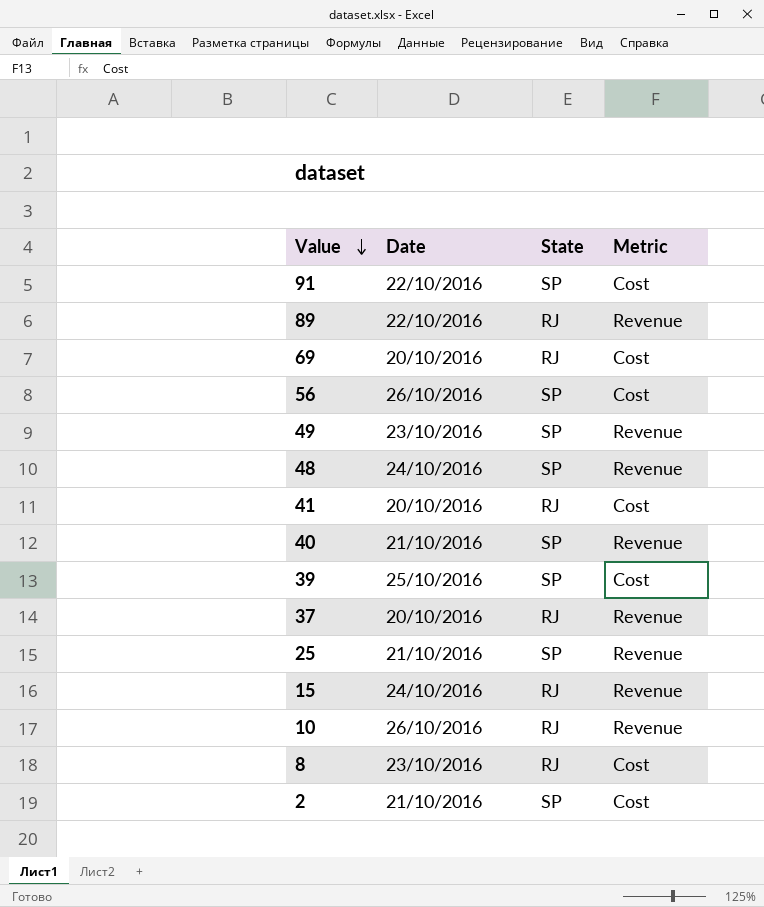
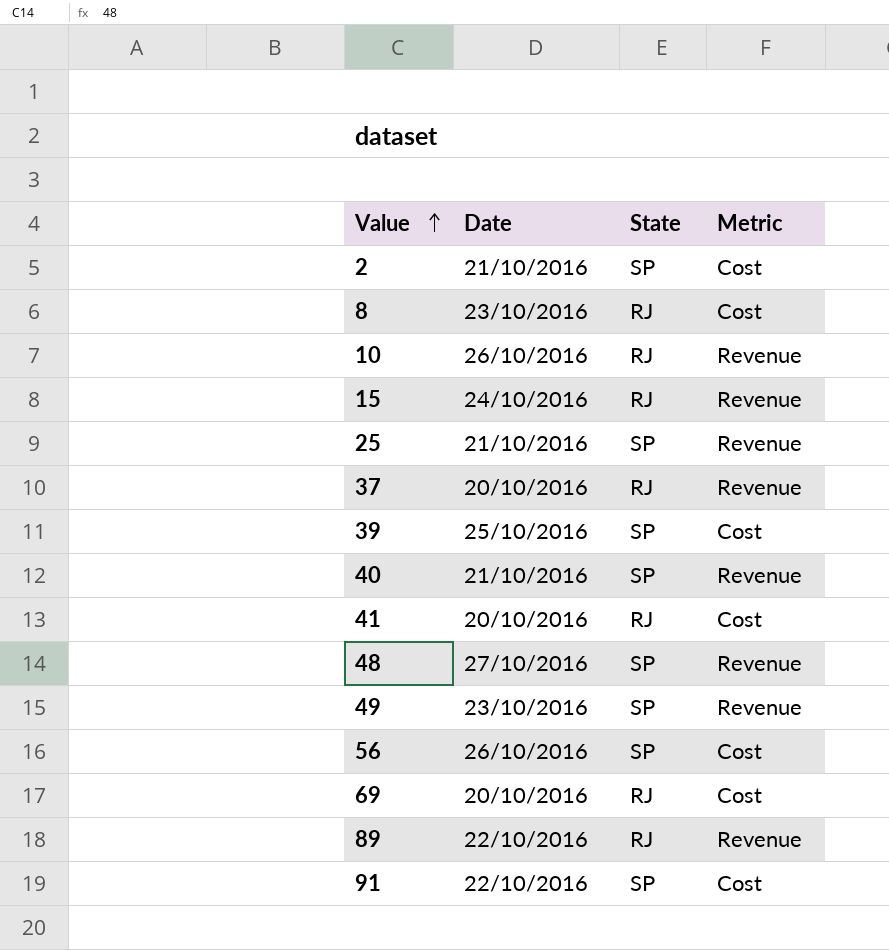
row order: Value descending -> Value ascending
48 | Date: 24/10/2016 -> 27/10/2016

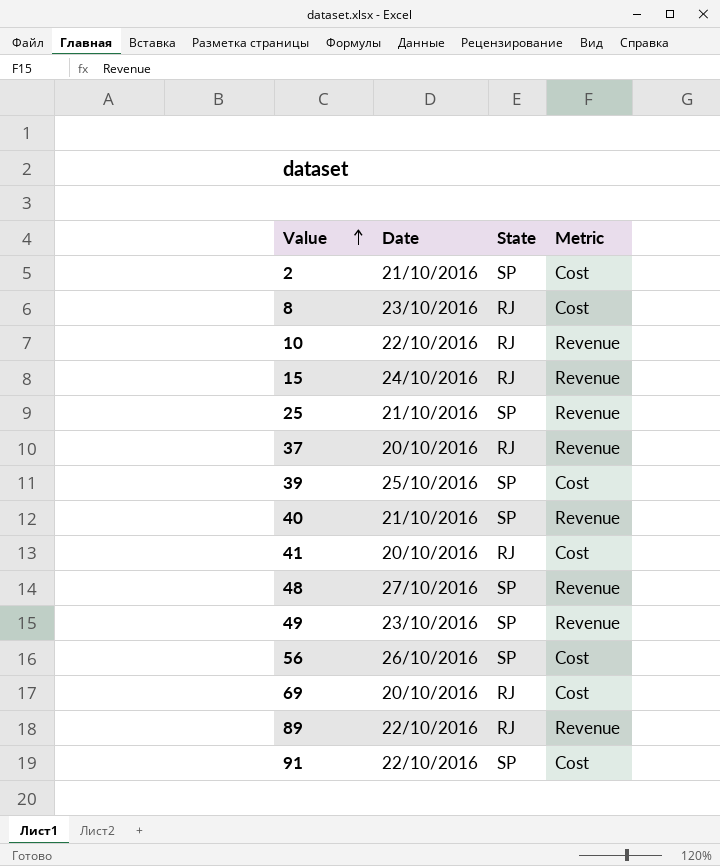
10 | Date: 26/10/2016 -> 22/10/2016

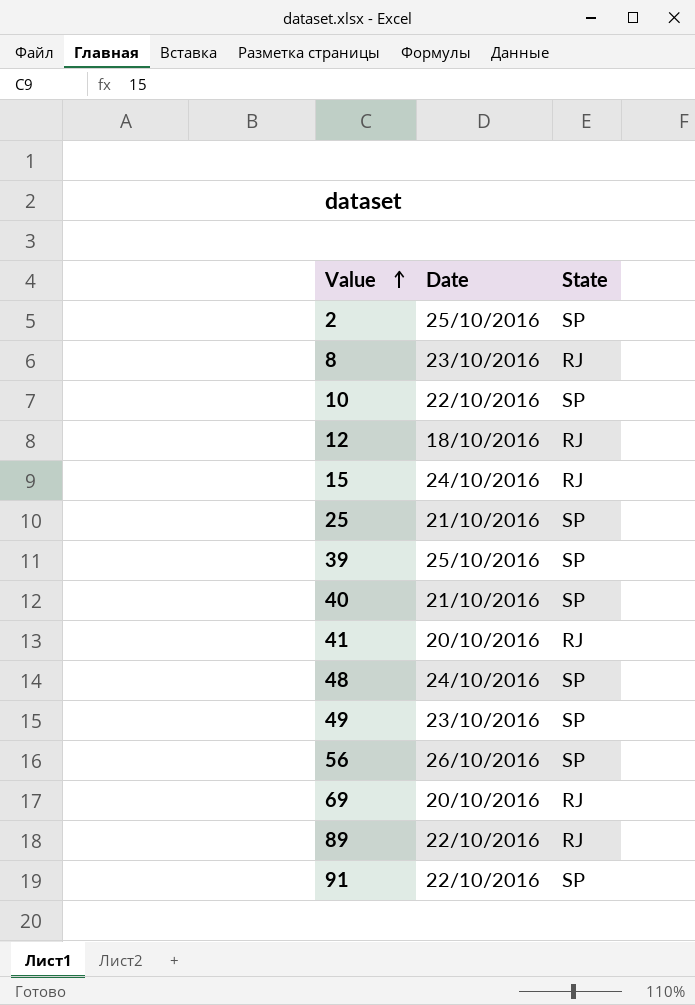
column Metric | position: 4 -> none
row 37: 20/10/2016 | RJ | Revenue -> none
2 | Date: 21/10/2016 -> 25/10/2016
10 | State: RJ -> SP
row 12: none -> 18/10/2016 | RJ
48 | Date: 27/10/2016 -> 24/10/2016

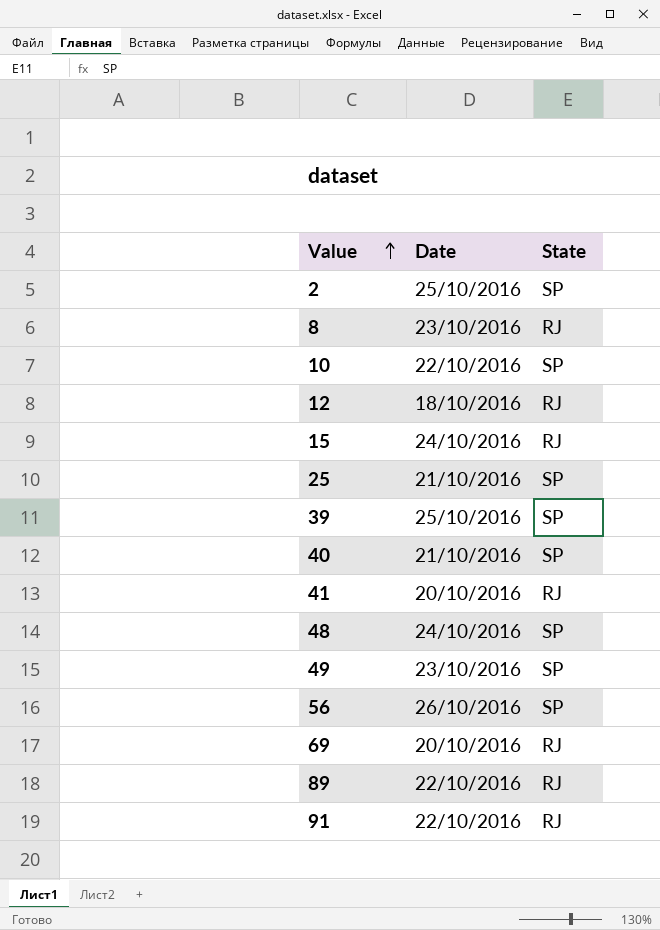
91 | State: SP -> RJ

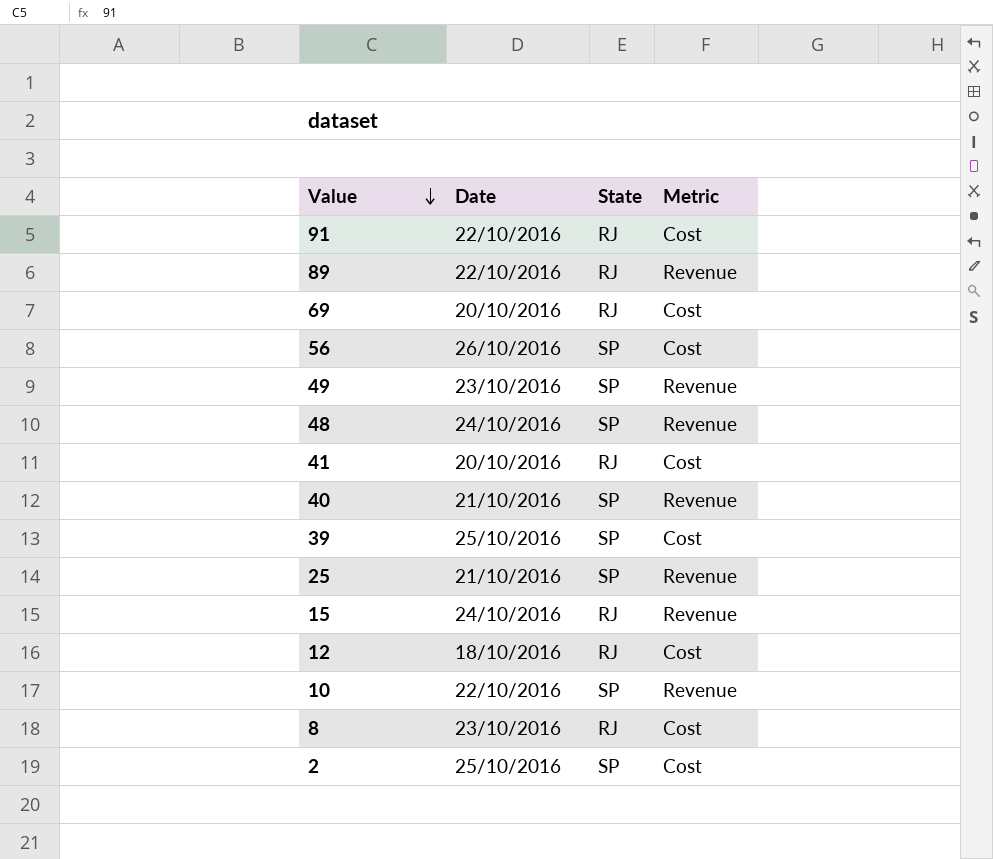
row order: Value ascending -> Value descending
column Metric | position: none -> 4

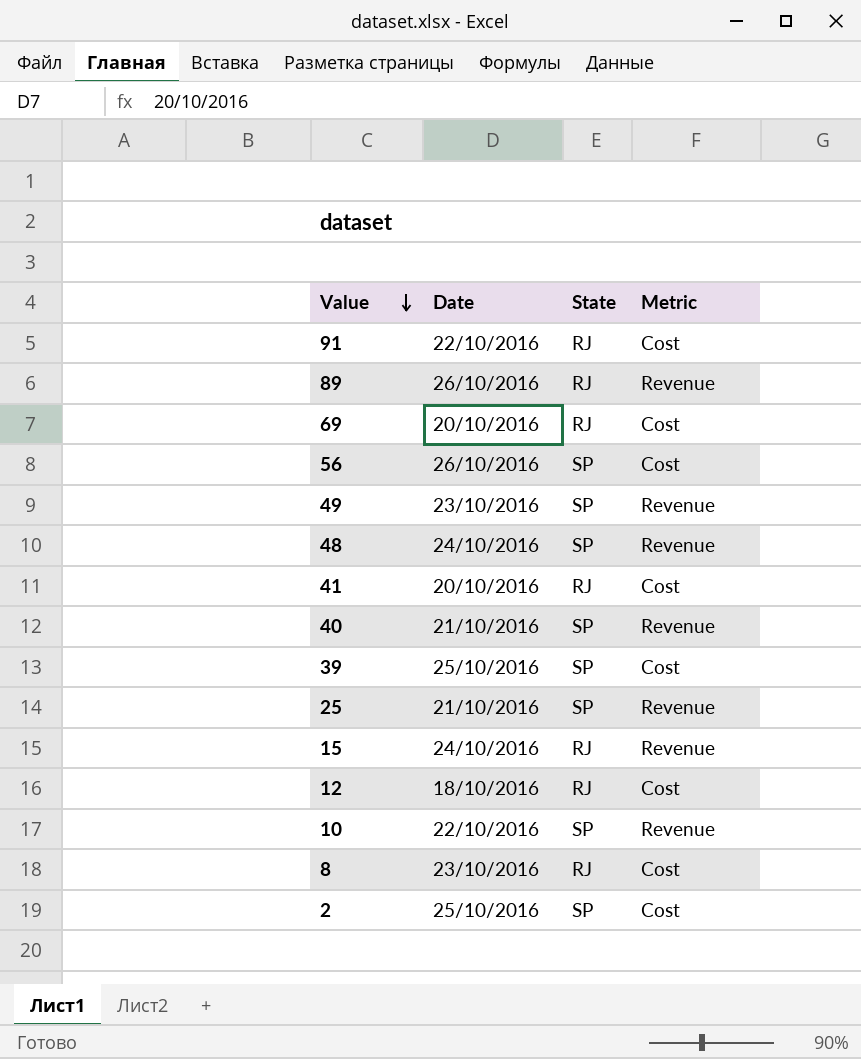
89 | Date: 22/10/2016 -> 26/10/2016

